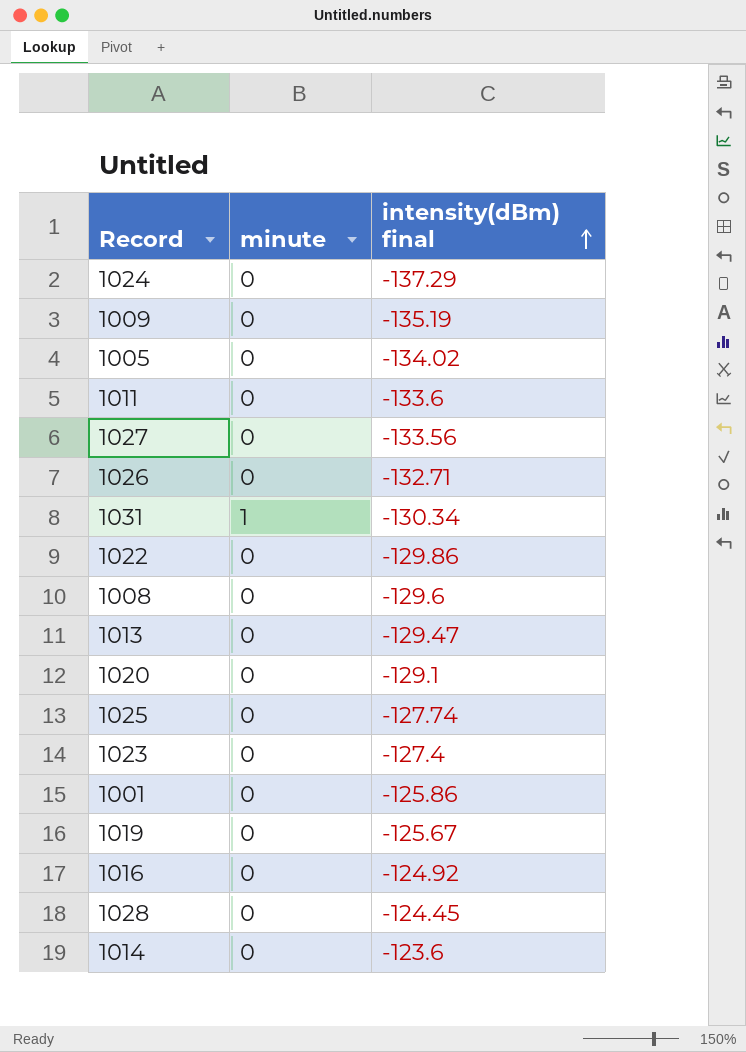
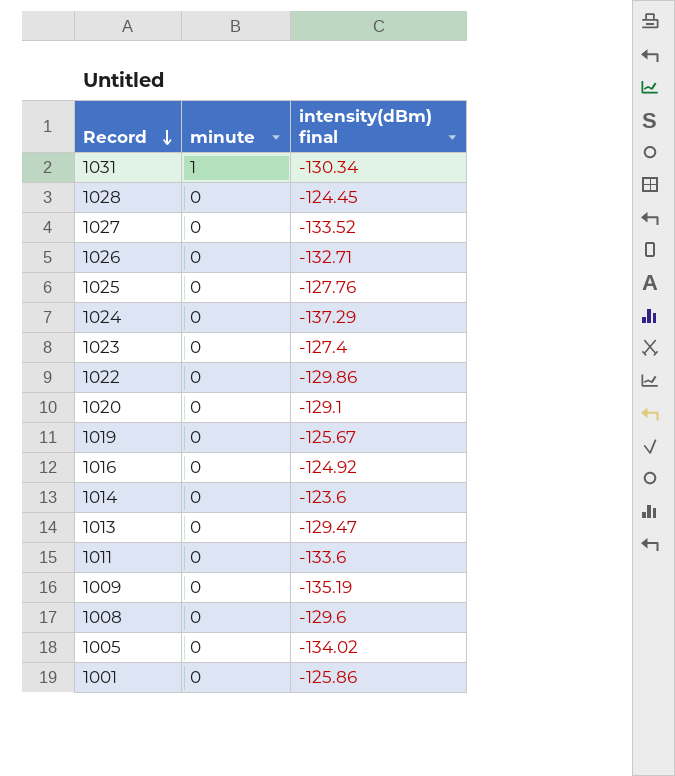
row order: intensity(dBm) final ascending -> Record descending
1027 | intensity(dBm) final: -133.56 -> -133.52
1025 | intensity(dBm) final: -127.74 -> -127.76

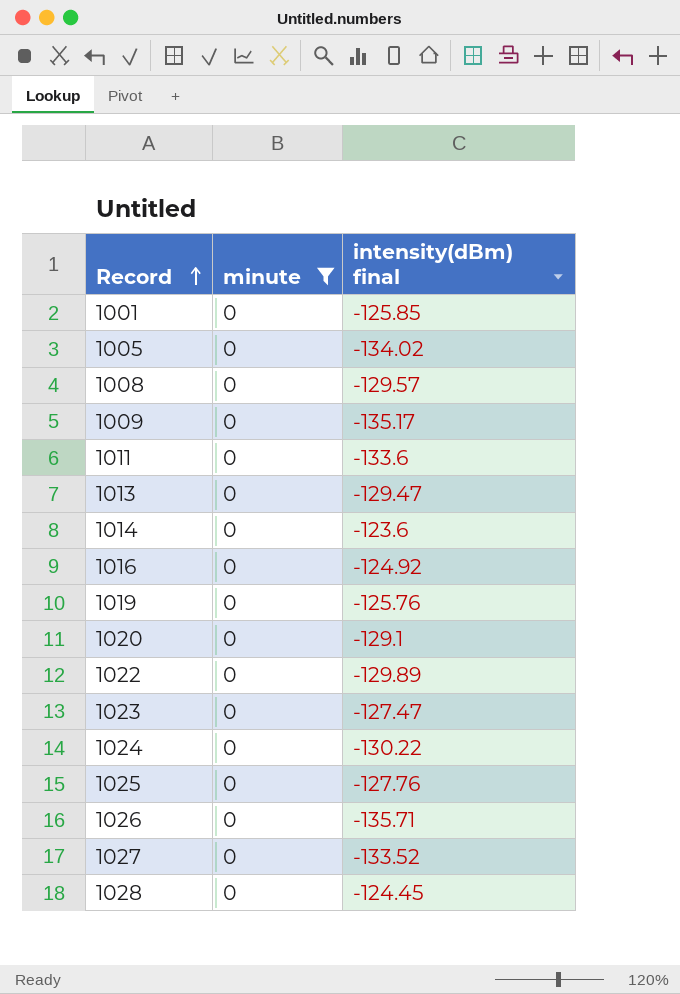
filter: none -> minute = 0
row order: Record descending -> Record ascending
1001 | intensity(dBm) final: -125.86 -> -125.85
1008 | intensity(dBm) final: -129.6 -> -129.57
1009 | intensity(dBm) final: -135.19 -> -135.17
1019 | intensity(dBm) final: -125.67 -> -125.76
1022 | intensity(dBm) final: -129.86 -> -129.89
1023 | intensity(dBm) final: -127.4 -> -127.47
1024 | intensity(dBm) final: -137.29 -> -130.22
1026 | intensity(dBm) final: -132.71 -> -135.71

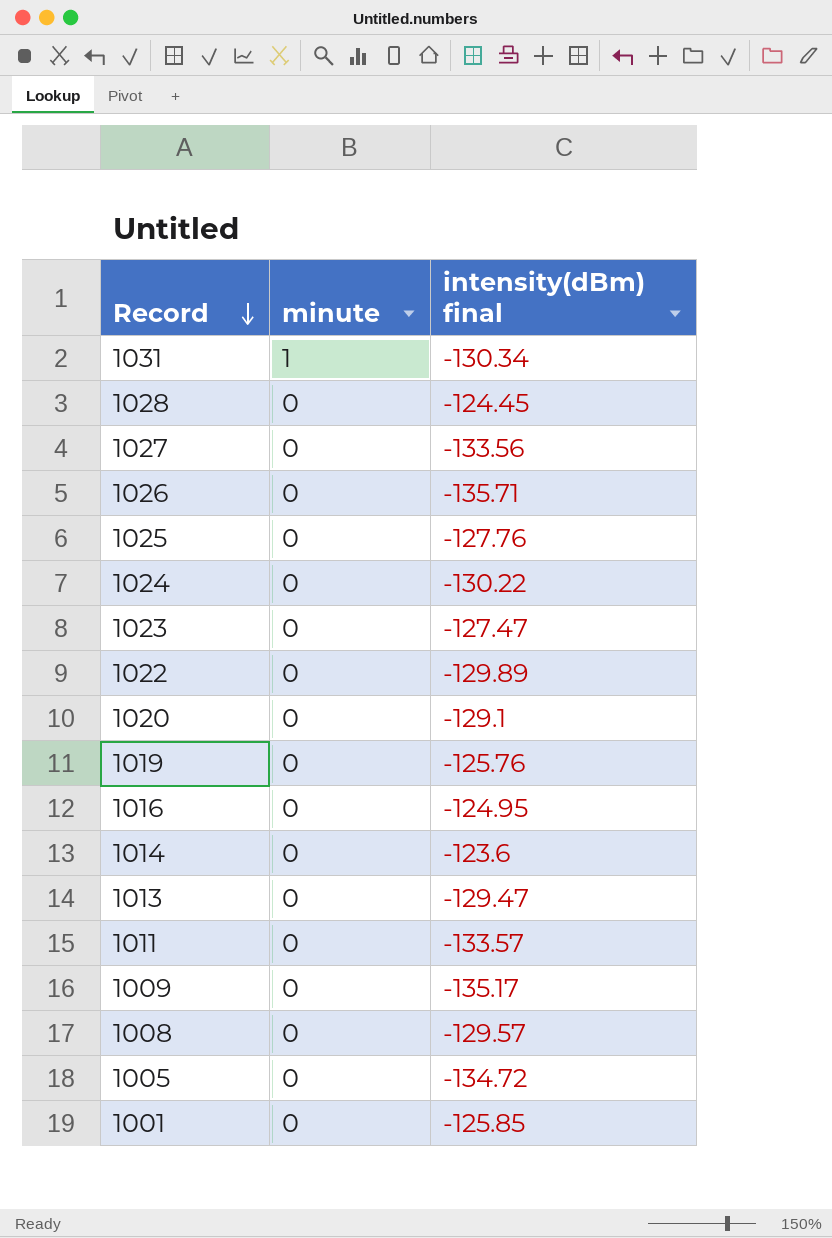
filter: minute = 0 -> none
row order: Record ascending -> Record descending
1027 | intensity(dBm) final: -133.52 -> -133.56
1016 | intensity(dBm) final: -124.92 -> -124.95
1011 | intensity(dBm) final: -133.6 -> -133.57
1005 | intensity(dBm) final: -134.02 -> -134.72

